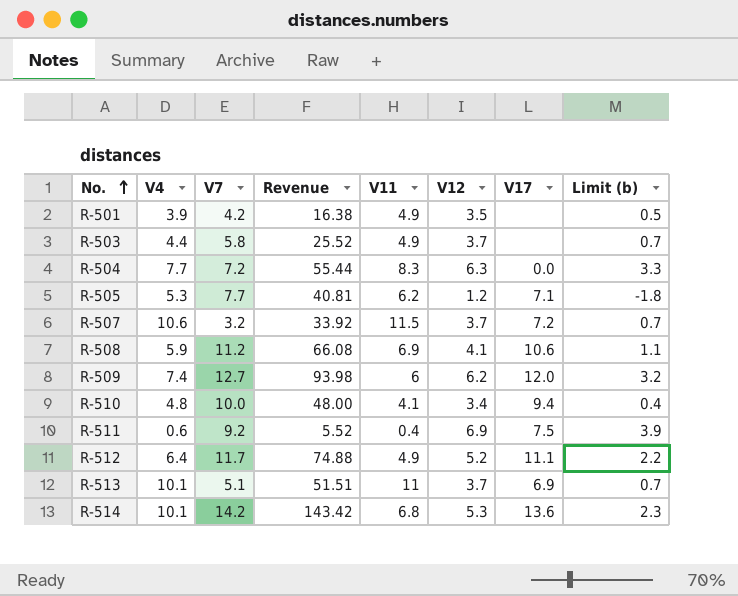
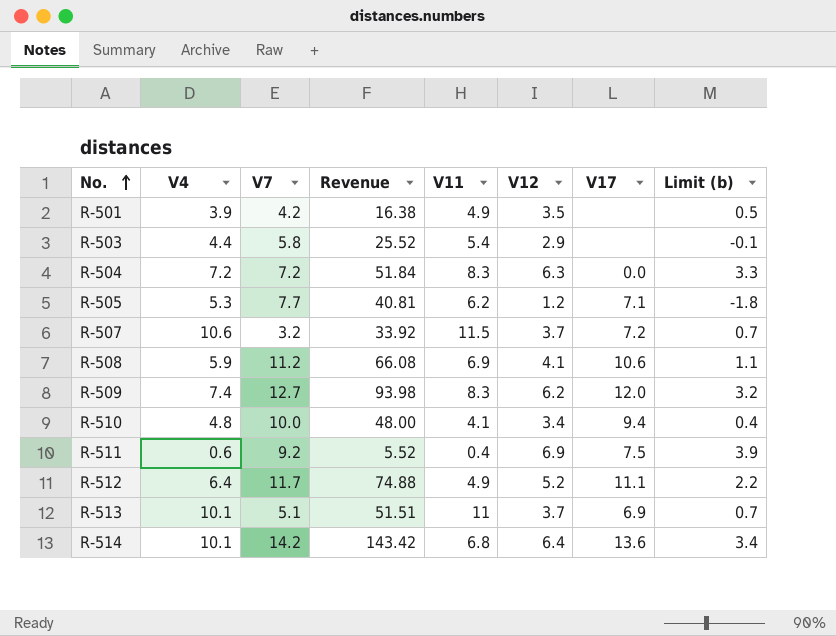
R-503 | V11: 4.9 -> 5.4
R-503 | V12: 3.7 -> 2.9
R-503 | Limit (b): 0.7 -> -0.1
R-504 | V4: 7.7 -> 7.2
R-504 | Revenue: 55.44 -> 51.84
R-509 | V11: 6 -> 8.3
R-514 | V12: 5.3 -> 6.4
R-514 | Limit (b): 2.3 -> 3.4

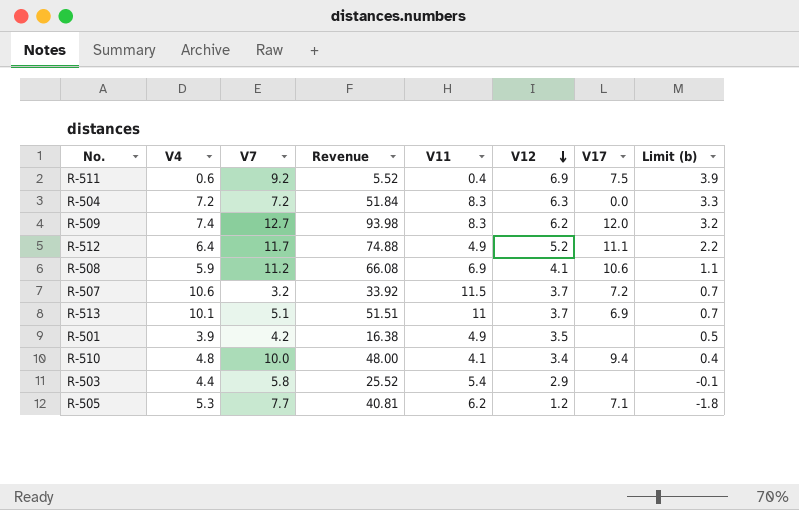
row order: No. ascending -> V12 descending
row R-514: 10.1 | 14.2 | 143.42 | 6.8 | 6.4 | 13.6 | 3.4 -> none

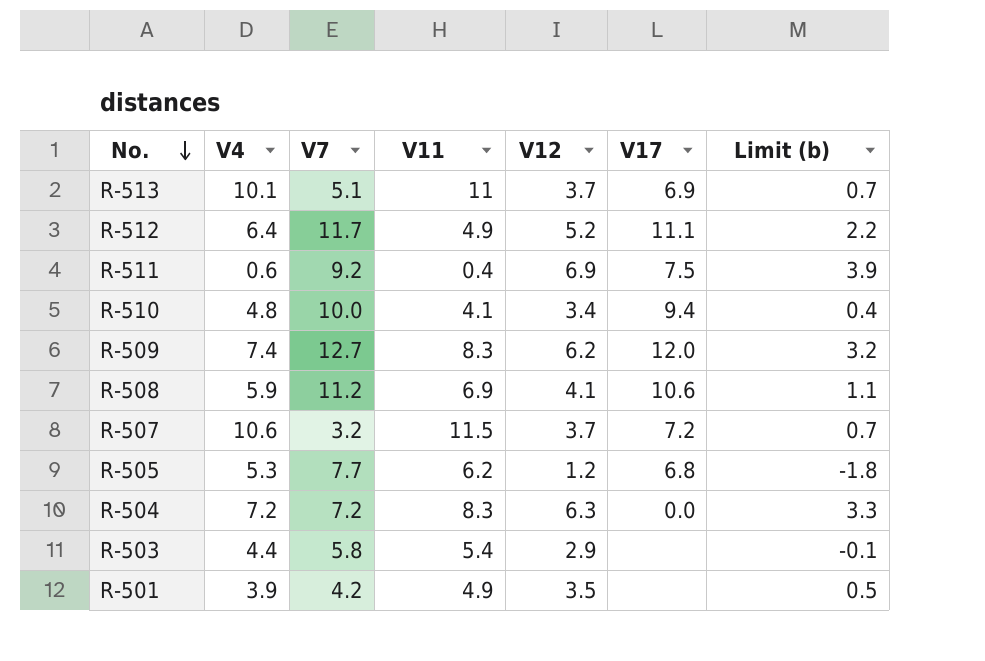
row order: V12 descending -> No. descending
column Revenue | formula: [V4] * [V7] -> none
R-505 | V17: 7.1 -> 6.8

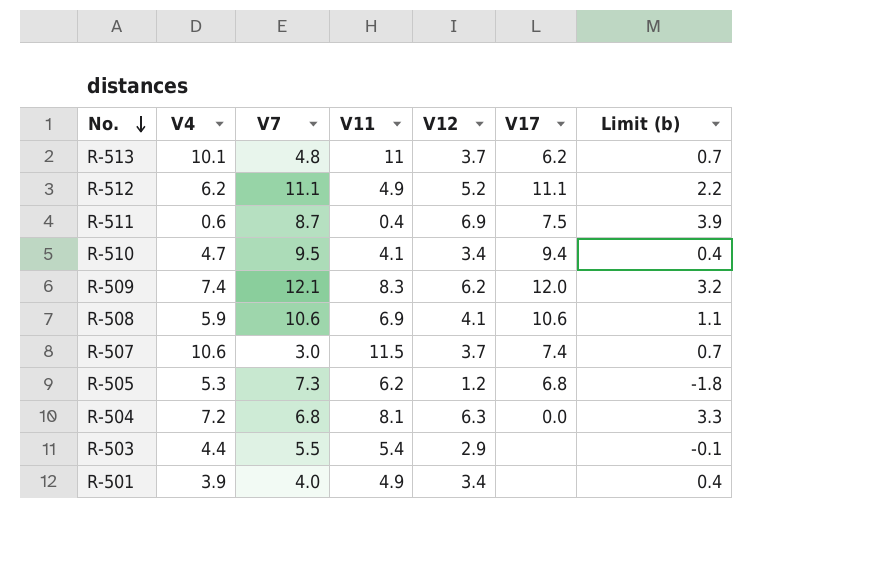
R-513 | V7: 5.1 -> 4.8
R-513 | V17: 6.9 -> 6.2
R-512 | V4: 6.4 -> 6.2
R-512 | V7: 11.7 -> 11.1
R-511 | V7: 9.2 -> 8.7
R-510 | V4: 4.8 -> 4.7
R-510 | V7: 10.0 -> 9.5
R-509 | V7: 12.7 -> 12.1
R-508 | V7: 11.2 -> 10.6
R-507 | V7: 3.2 -> 3.0
R-507 | V17: 7.2 -> 7.4
R-505 | V7: 7.7 -> 7.3
R-504 | V7: 7.2 -> 6.8
R-504 | V11: 8.3 -> 8.1
R-503 | V7: 5.8 -> 5.5
R-501 | V7: 4.2 -> 4.0
R-501 | V12: 3.5 -> 3.4
R-501 | Limit (b): 0.5 -> 0.4

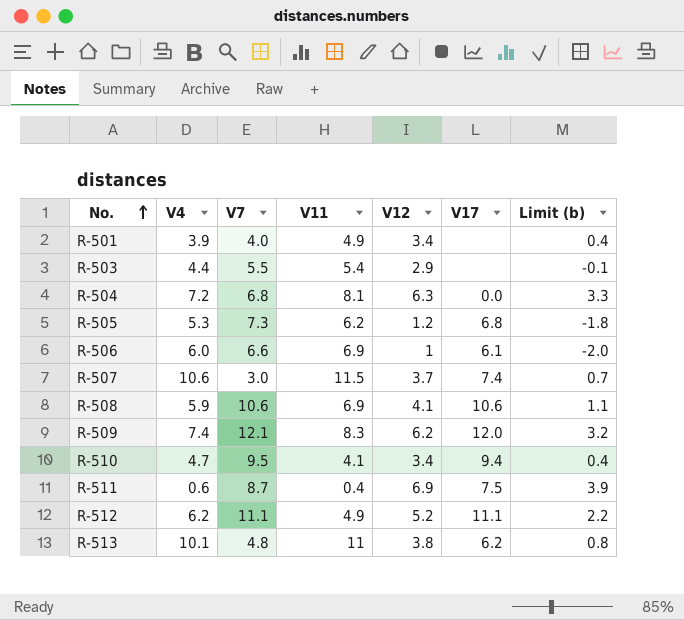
row order: No. descending -> No. ascending
row R-506: none -> 6.0 | 6.6 | 6.9 | 1 | 6.1 | -2.0
R-513 | V12: 3.7 -> 3.8
R-513 | Limit (b): 0.7 -> 0.8

